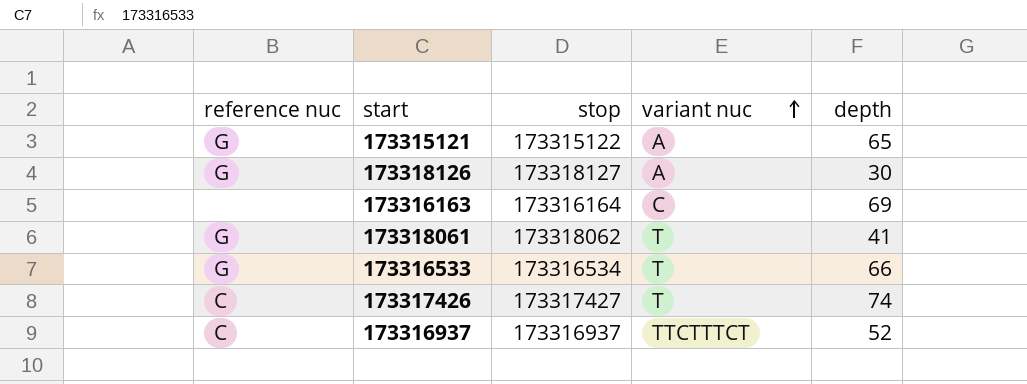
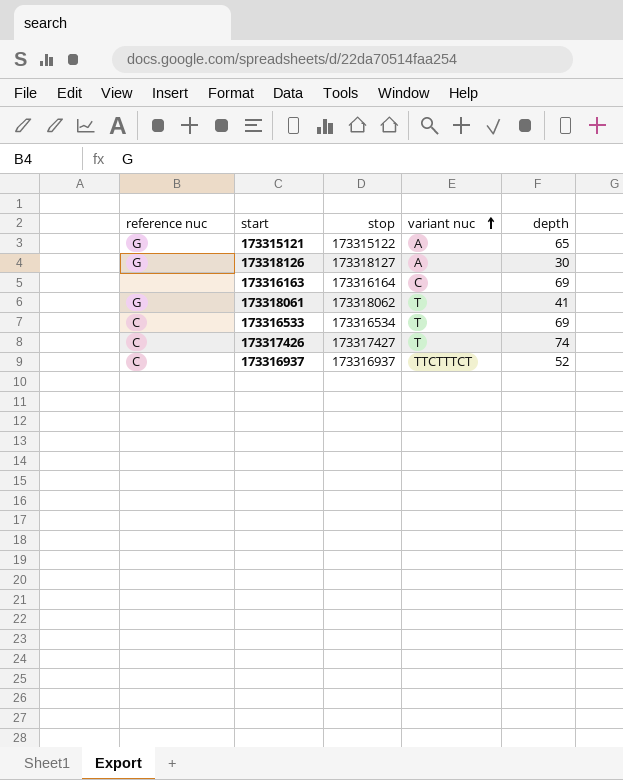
173316533 | reference nuc: G -> C
173316533 | depth: 66 -> 69

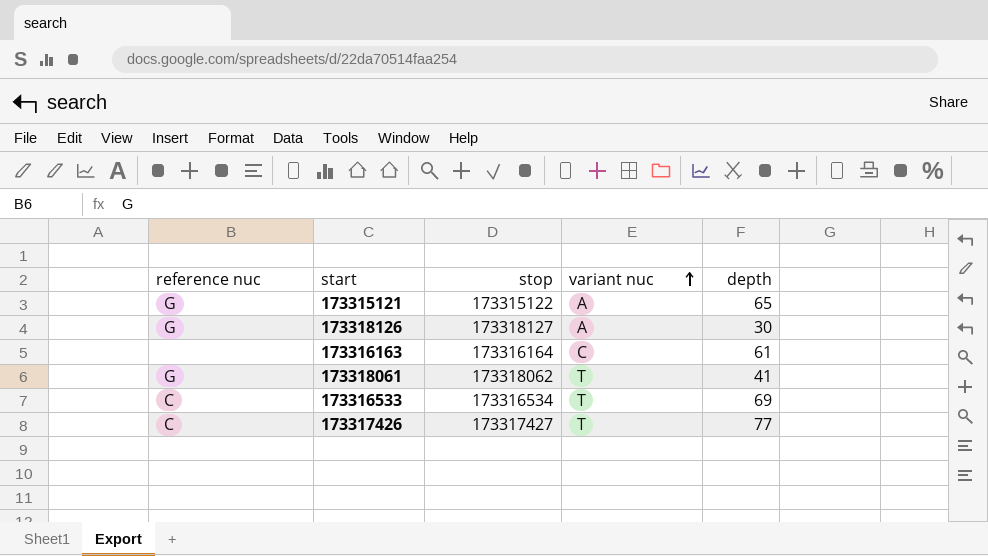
row 173316937: C | 173316937 | TTCTTTCT | 52 -> none
173316163 | depth: 69 -> 61
173317426 | depth: 74 -> 77

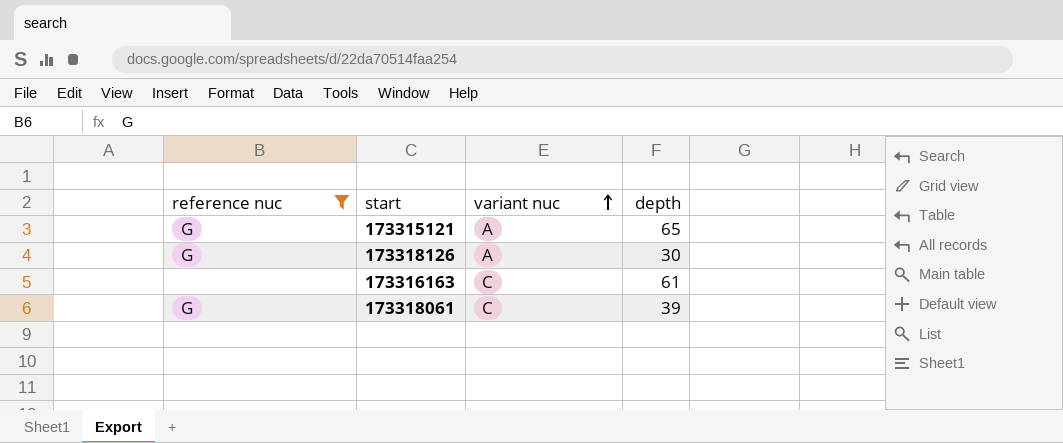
filter: none -> reference nuc != C
column stop | position: 3 -> none
173318061 | variant nuc: T -> C
173318061 | depth: 41 -> 39

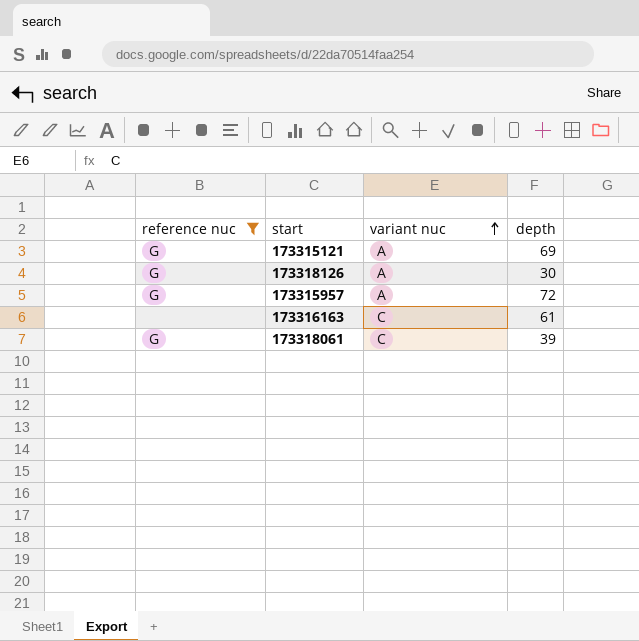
173315121 | depth: 65 -> 69
row 173315957: none -> G | A | 72

